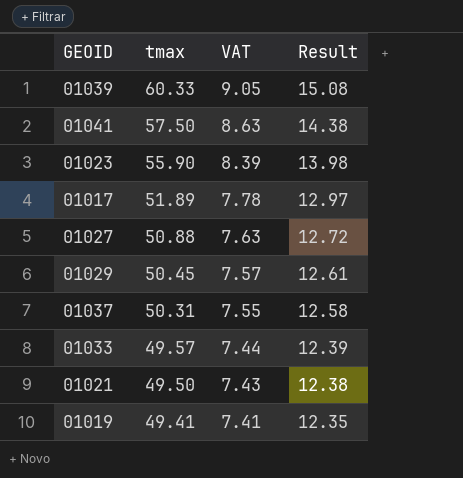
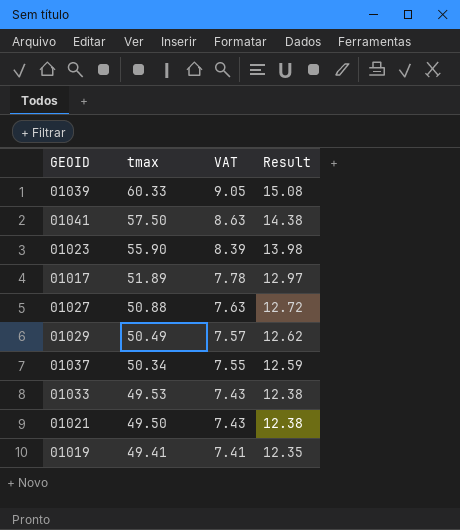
01029 | tmax: 50.45 -> 50.49
01029 | Result: 12.61 -> 12.62
01037 | tmax: 50.31 -> 50.34
01037 | Result: 12.58 -> 12.59
01033 | tmax: 49.57 -> 49.53
01033 | VAT: 7.44 -> 7.43
01033 | Result: 12.39 -> 12.38

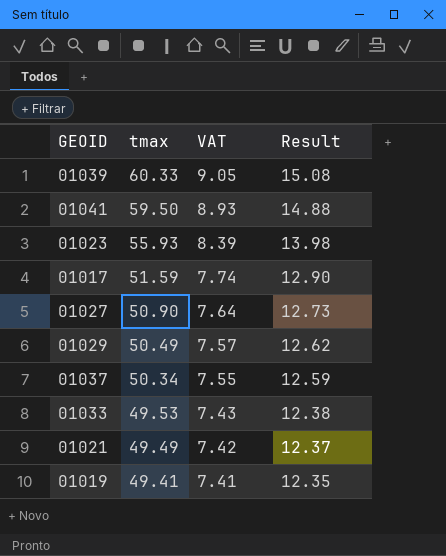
01041 | tmax: 57.50 -> 59.50
01041 | VAT: 8.63 -> 8.93
01041 | Result: 14.38 -> 14.88
01023 | tmax: 55.90 -> 55.93
01017 | tmax: 51.89 -> 51.59
01017 | VAT: 7.78 -> 7.74
01017 | Result: 12.97 -> 12.90
01027 | tmax: 50.88 -> 50.90
01027 | VAT: 7.63 -> 7.64
01027 | Result: 12.72 -> 12.73
01021 | tmax: 49.50 -> 49.49
01021 | VAT: 7.43 -> 7.42
01021 | Result: 12.38 -> 12.37

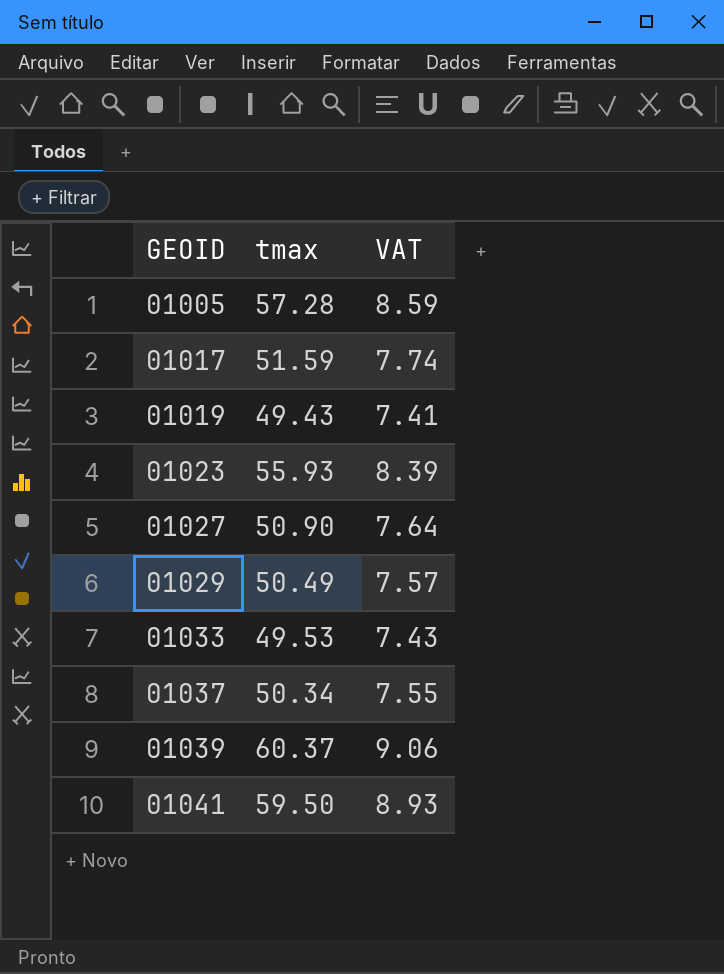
row order: tmax descending -> GEOID ascending
column Result | formula: [tmax] * 0.25 -> none
row 01021: 49.49 | 7.42 | 12.37 -> none
row 01005: none -> 57.28 | 8.59
01019 | tmax: 49.41 -> 49.43
01039 | tmax: 60.33 -> 60.37
01039 | VAT: 9.05 -> 9.06

